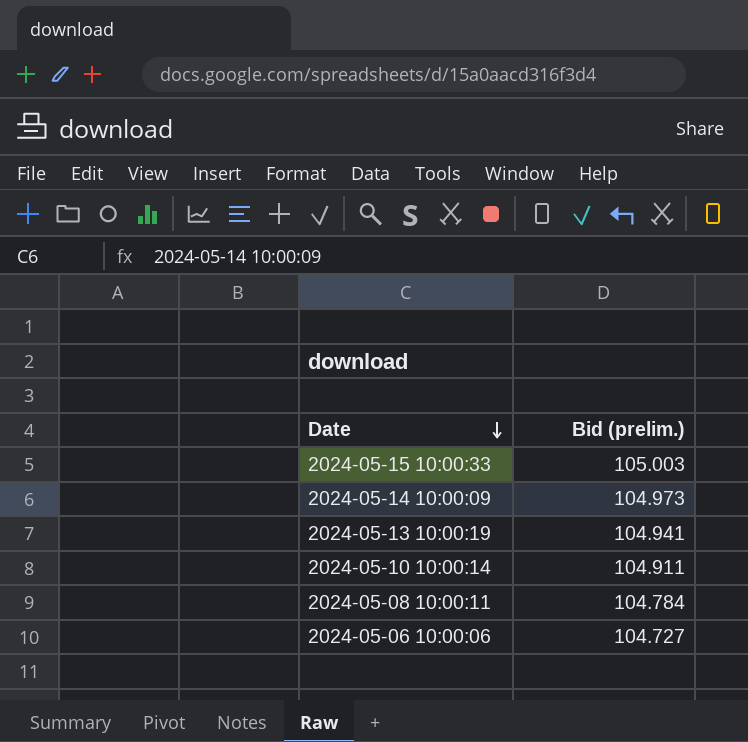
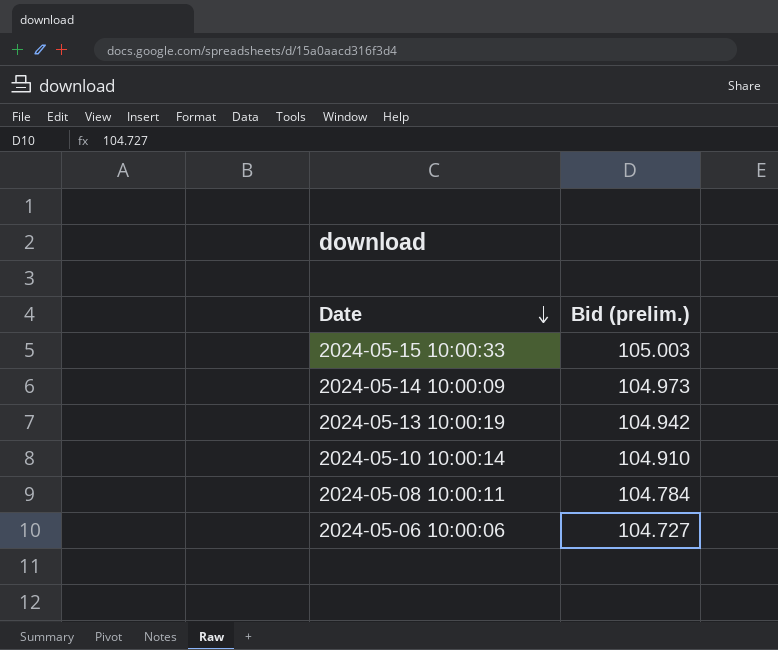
2024-05-13 10:00:19 | Bid (prelim.): 104.941 -> 104.942
2024-05-10 10:00:14 | Bid (prelim.): 104.911 -> 104.910

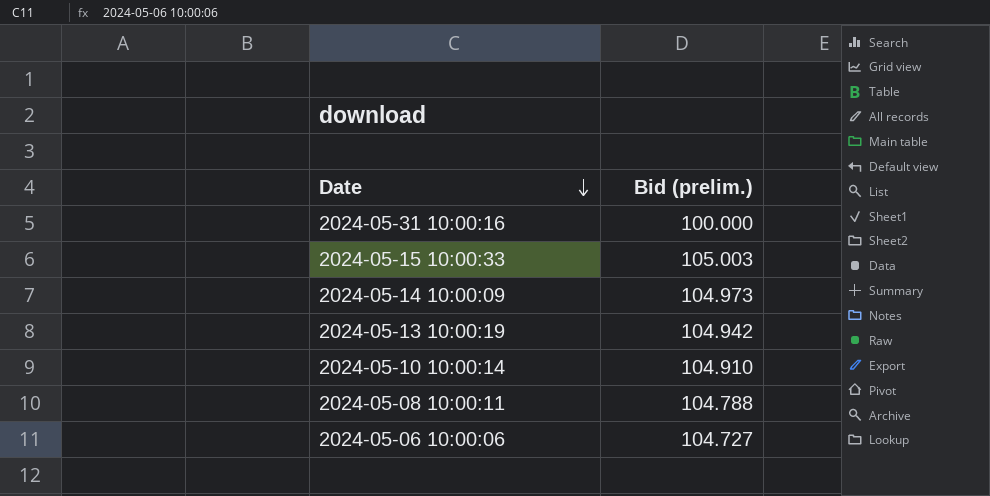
row 2024-05-31 10:00:16: none -> 100.000
2024-05-08 10:00:11 | Bid (prelim.): 104.784 -> 104.788

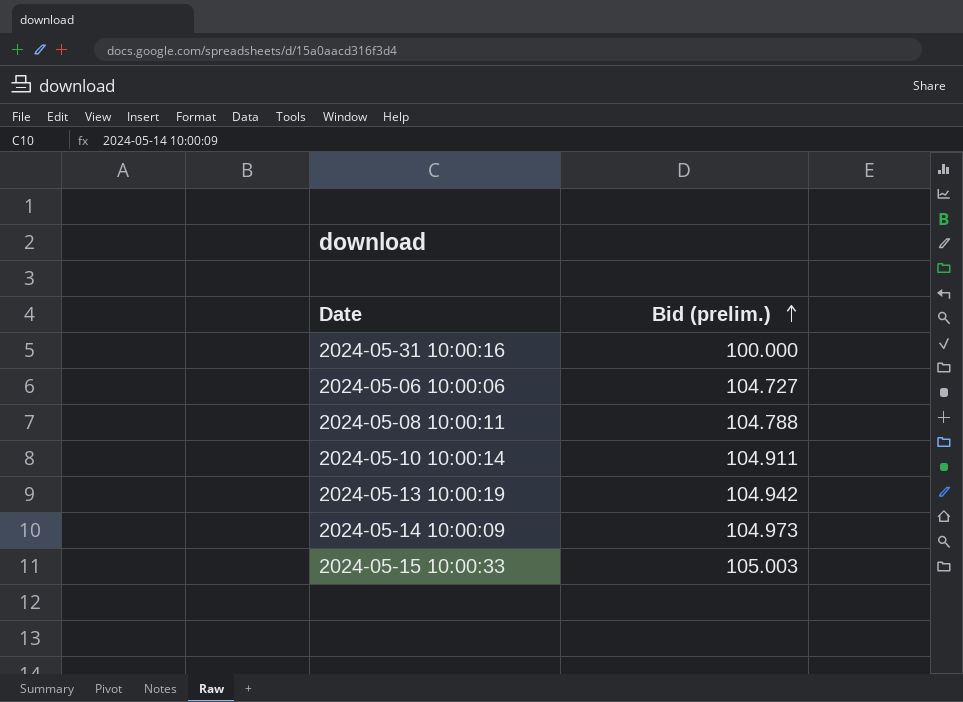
row order: Date descending -> Bid (prelim.) ascending
2024-05-10 10:00:14 | Bid (prelim.): 104.910 -> 104.911

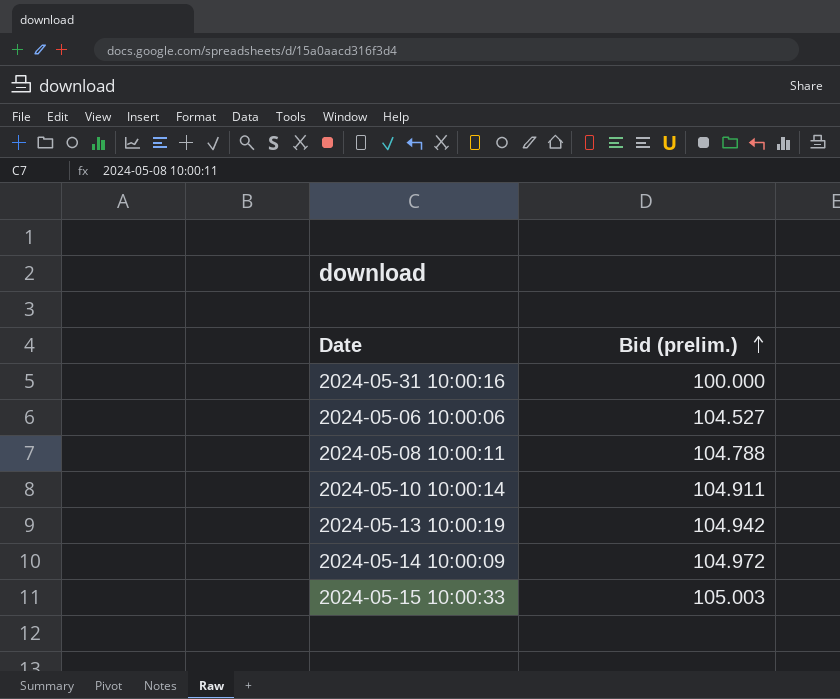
2024-05-06 10:00:06 | Bid (prelim.): 104.727 -> 104.527
2024-05-14 10:00:09 | Bid (prelim.): 104.973 -> 104.972

